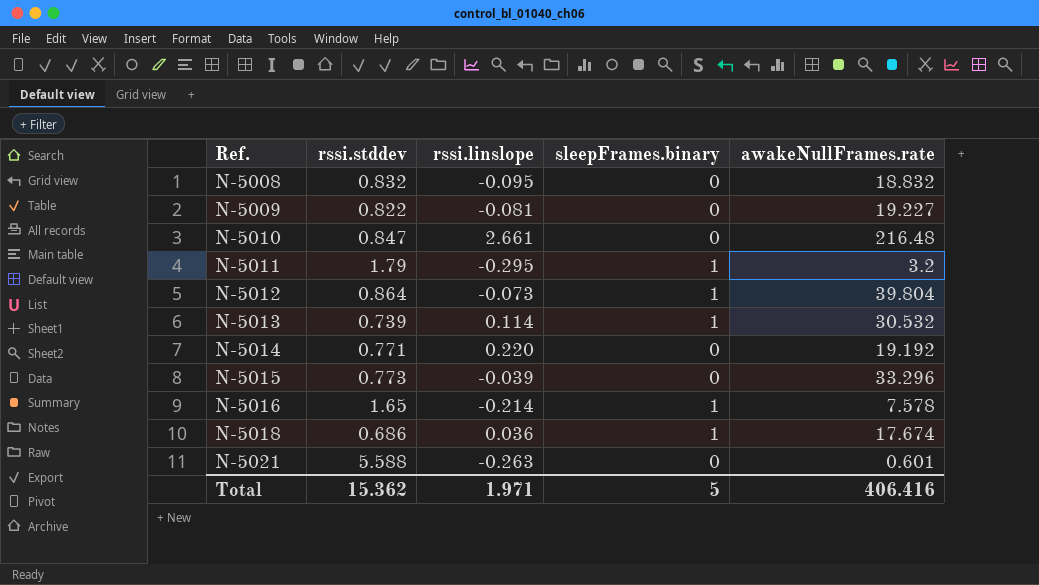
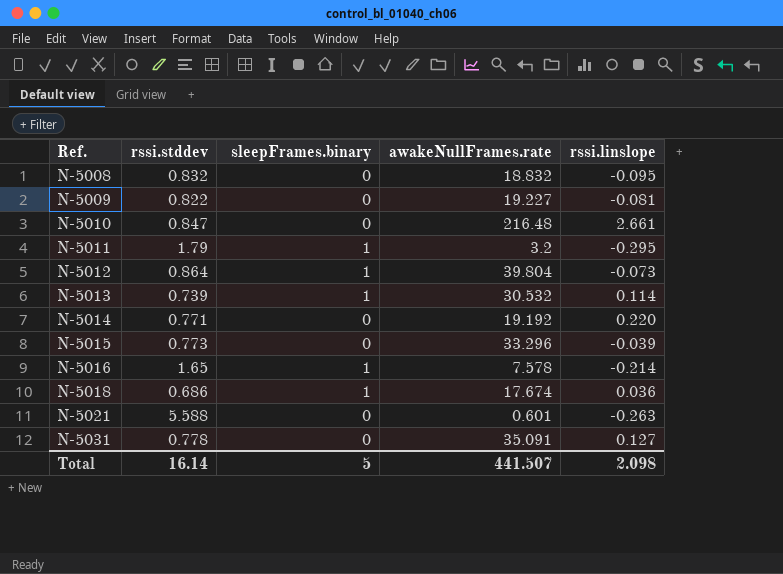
column rssi.linslope | position: 3 -> 5
row N-5031: none -> 0.778 | 0 | 35.091 | 0.127
Total | rssi.stddev: 15.362 -> 16.14
Total | awakeNullFrames.rate: 406.416 -> 441.507
Total | rssi.linslope: 1.971 -> 2.098

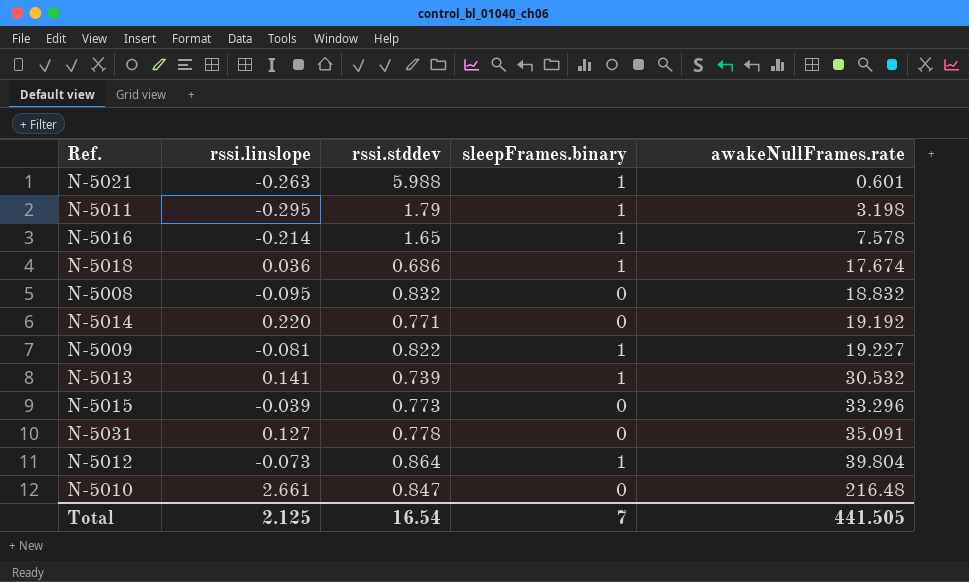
row order: Ref. ascending -> awakeNullFrames.rate ascending
column rssi.linslope | position: 5 -> 2
N-5021 | rssi.stddev: 5.588 -> 5.988
N-5021 | sleepFrames.binary: 0 -> 1
N-5011 | awakeNullFrames.rate: 3.2 -> 3.198
N-5009 | sleepFrames.binary: 0 -> 1
N-5013 | rssi.linslope: 0.114 -> 0.141
Total | rssi.linslope: 2.098 -> 2.125
Total | rssi.stddev: 16.14 -> 16.54
Total | sleepFrames.binary: 5 -> 7
Total | awakeNullFrames.rate: 441.507 -> 441.505

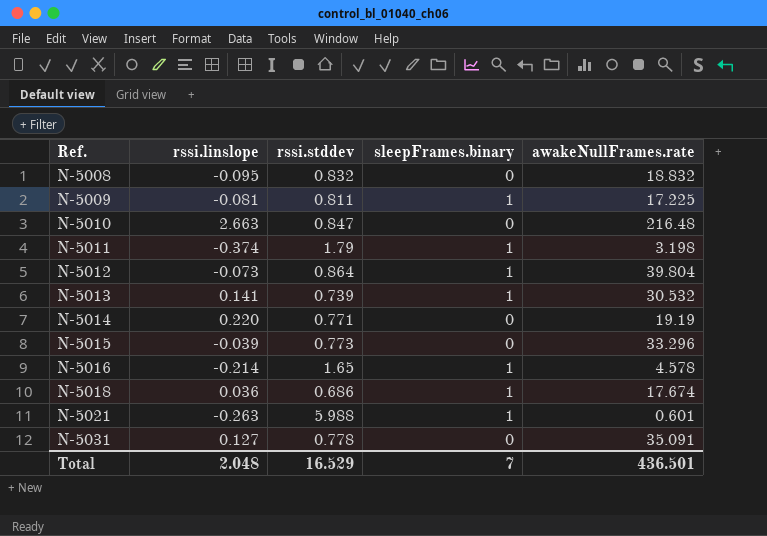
row order: awakeNullFrames.rate ascending -> Ref. ascending
N-5009 | rssi.stddev: 0.822 -> 0.811
N-5009 | awakeNullFrames.rate: 19.227 -> 17.225
N-5010 | rssi.linslope: 2.661 -> 2.663
N-5011 | rssi.linslope: -0.295 -> -0.374
N-5014 | awakeNullFrames.rate: 19.192 -> 19.19
N-5016 | awakeNullFrames.rate: 7.578 -> 4.578
Total | rssi.linslope: 2.125 -> 2.048
Total | rssi.stddev: 16.54 -> 16.529
Total | awakeNullFrames.rate: 441.505 -> 436.501

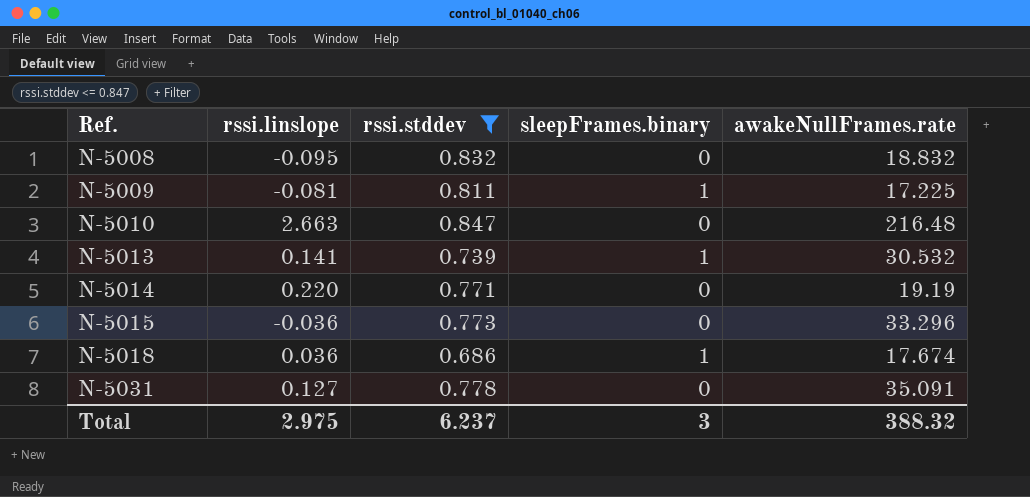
filter: none -> rssi.stddev <= 0.847
N-5015 | rssi.linslope: -0.039 -> -0.036
Total | rssi.linslope: 2.048 -> 2.975
Total | rssi.stddev: 16.529 -> 6.237
Total | sleepFrames.binary: 7 -> 3
Total | awakeNullFrames.rate: 436.501 -> 388.32

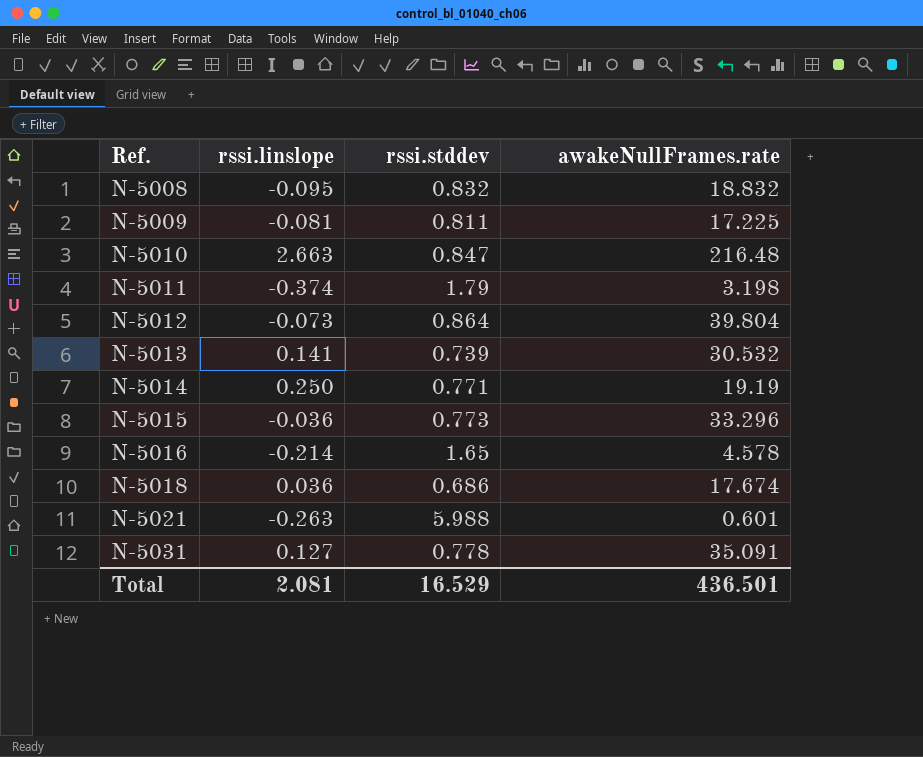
filter: rssi.stddev <= 0.847 -> none
column sleepFrames.binary | position: 4 -> none
N-5014 | rssi.linslope: 0.220 -> 0.250
Total | rssi.linslope: 2.975 -> 2.081
Total | rssi.stddev: 6.237 -> 16.529
Total | awakeNullFrames.rate: 388.32 -> 436.501

